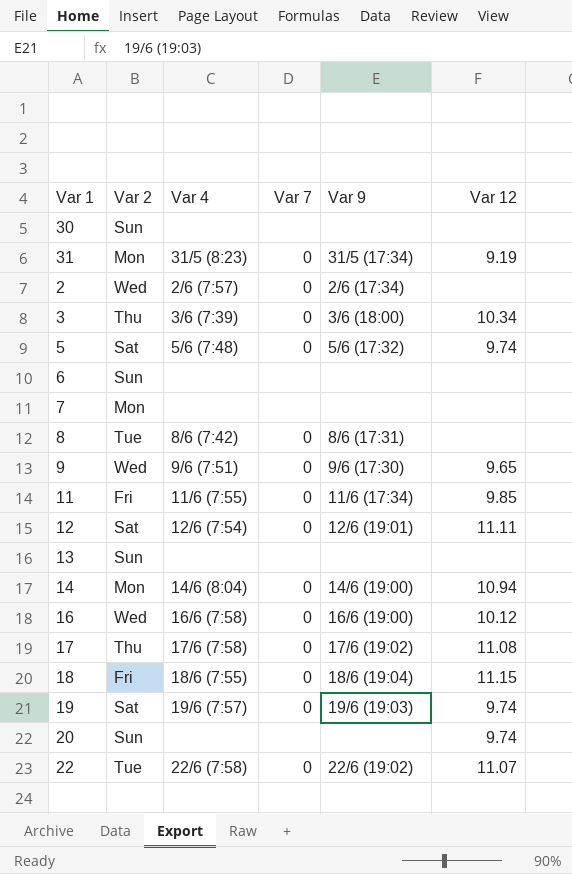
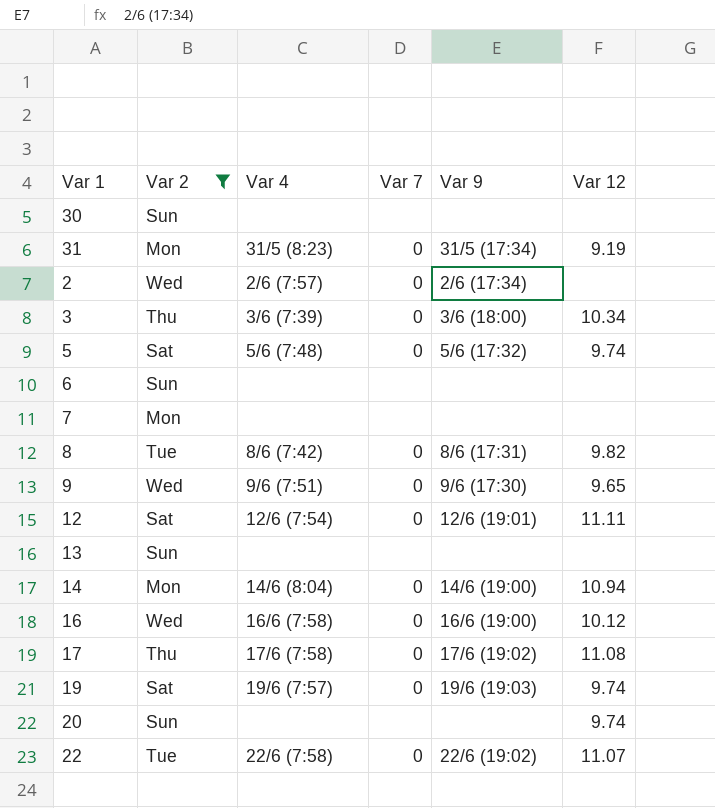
filter: none -> Var 2 != Fri
8 | Var 12: none -> 9.82

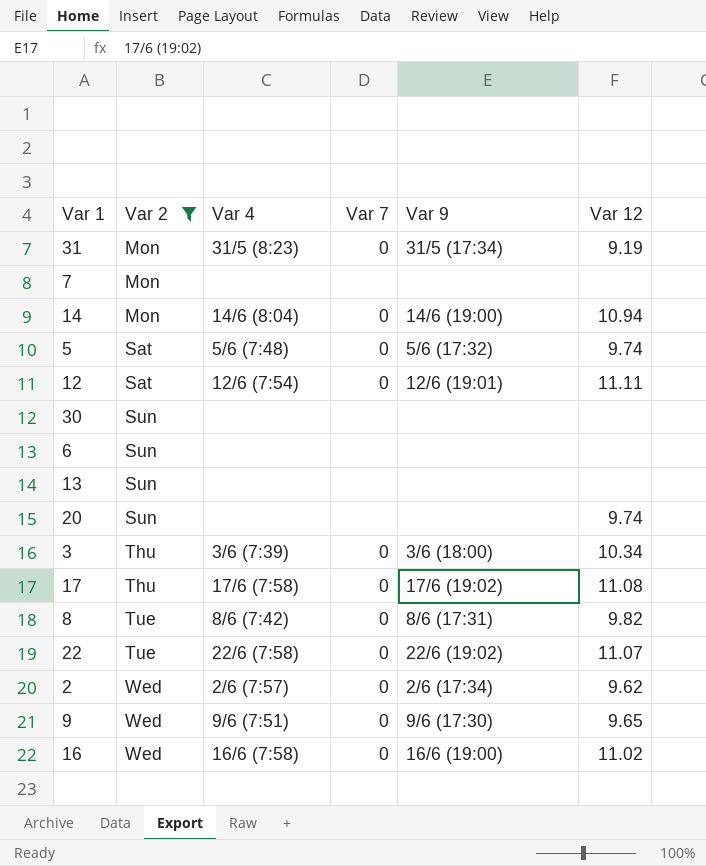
row order: none -> Var 2 ascending
row 19: Sat | 19/6 (7:57) | 0 | 19/6 (19:03) | 9.74 -> none
2 | Var 12: none -> 9.62
16 | Var 12: 10.12 -> 11.02

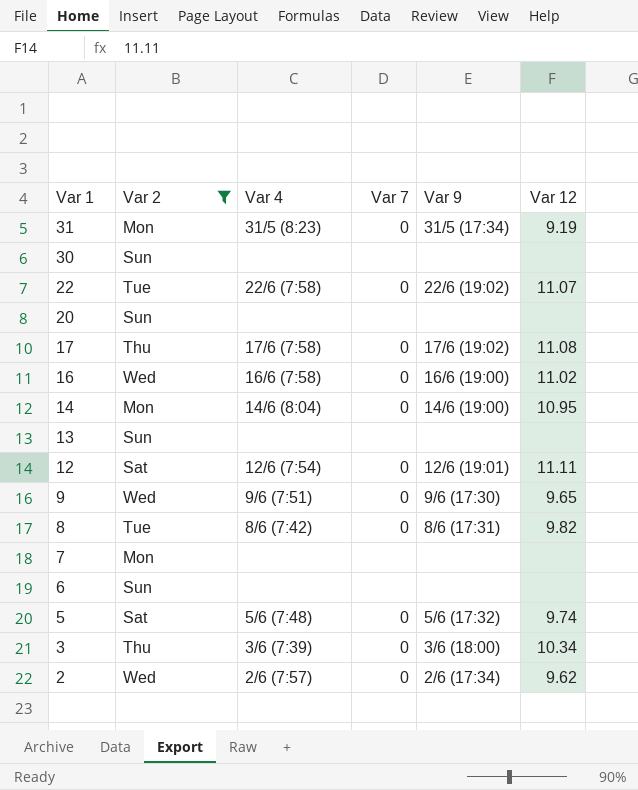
row order: Var 2 ascending -> Var 1 descending
20 | Var 12: 9.74 -> none
14 | Var 12: 10.94 -> 10.95

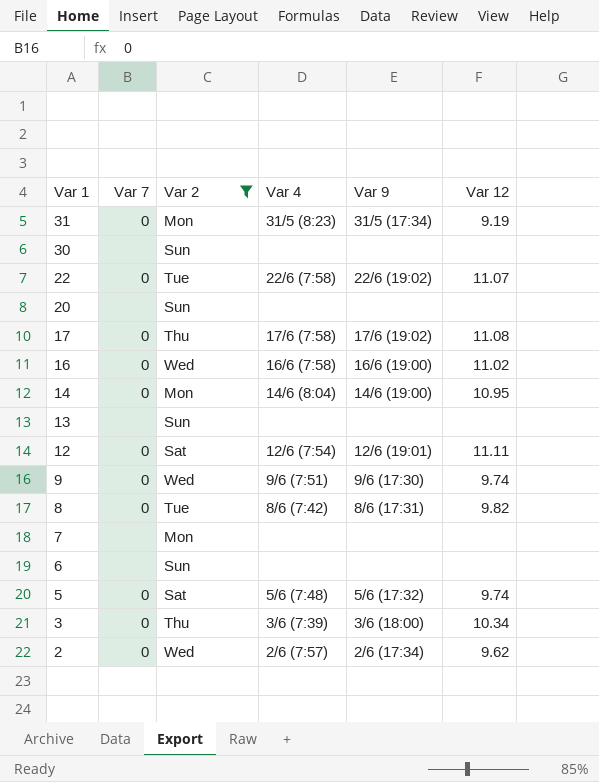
column Var 7 | position: 4 -> 2
9 | Var 12: 9.65 -> 9.74

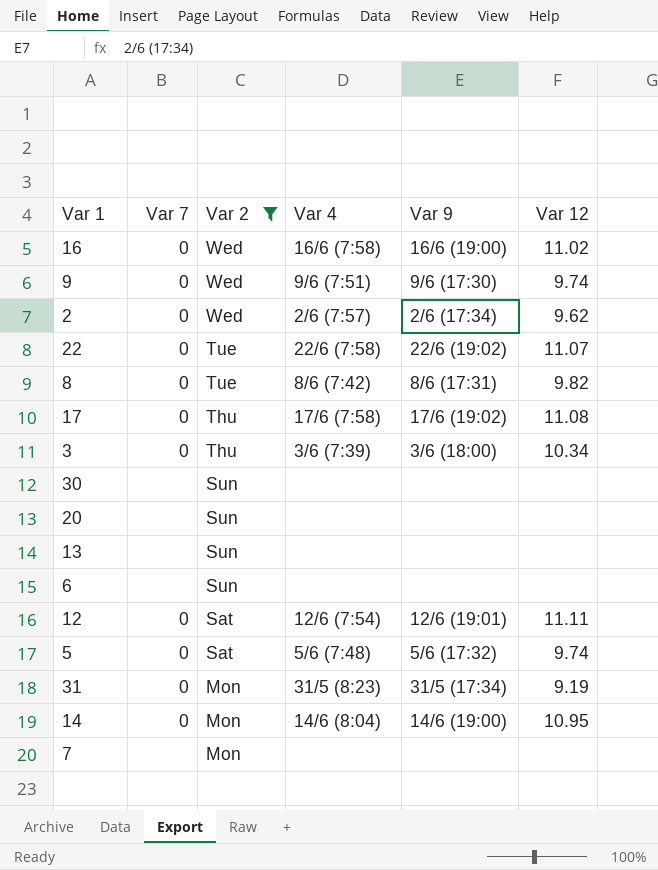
row order: Var 1 descending -> Var 2 descending

